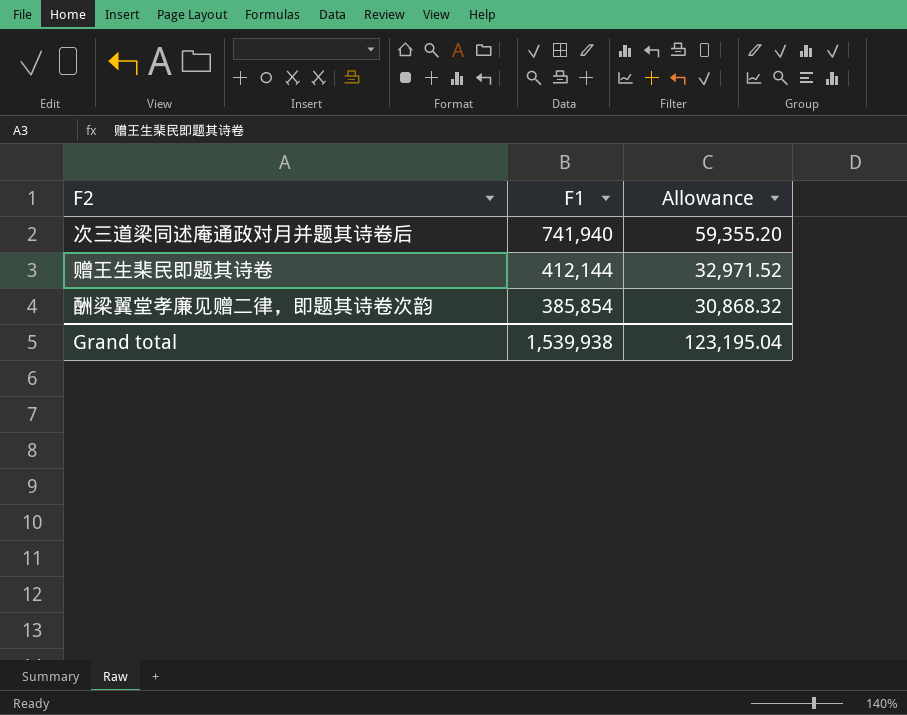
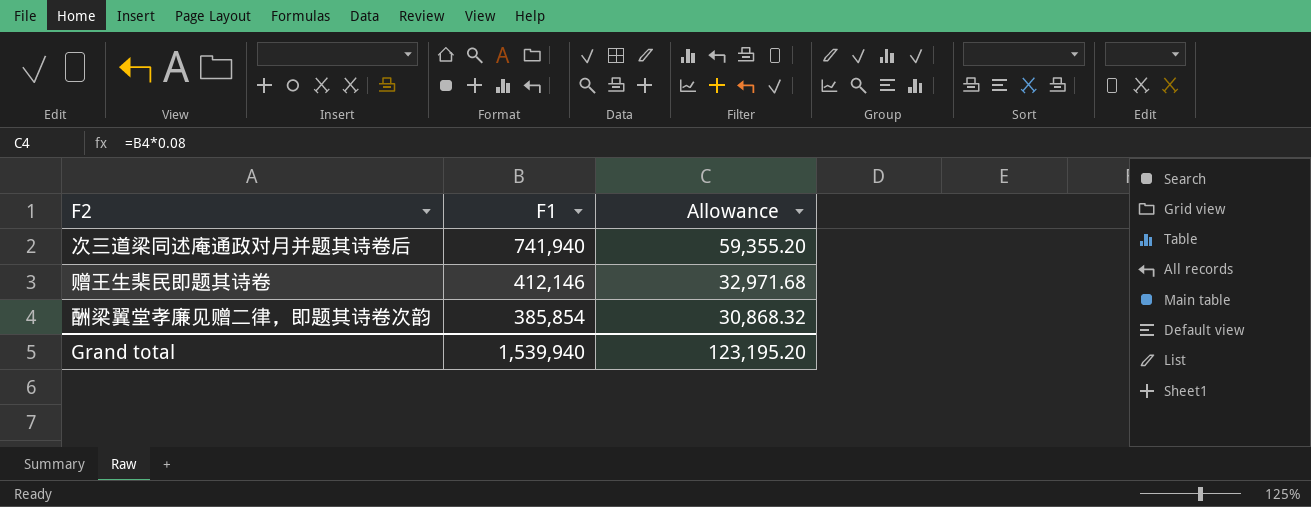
赠王生棐民即题其诗卷 | F1: 412,144 -> 412,146
赠王生棐民即题其诗卷 | Allowance: 32,971.52 -> 32,971.68
Grand total | F1: 1,539,938 -> 1,539,940
Grand total | Allowance: 123,195.04 -> 123,195.20

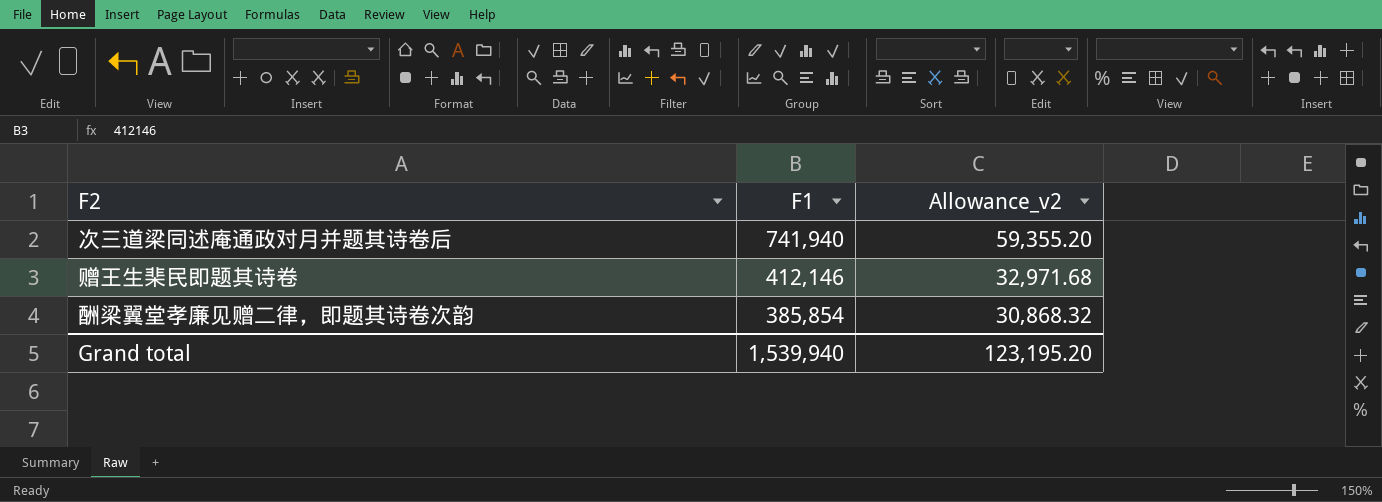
column name: Allowance -> Allowance_v2

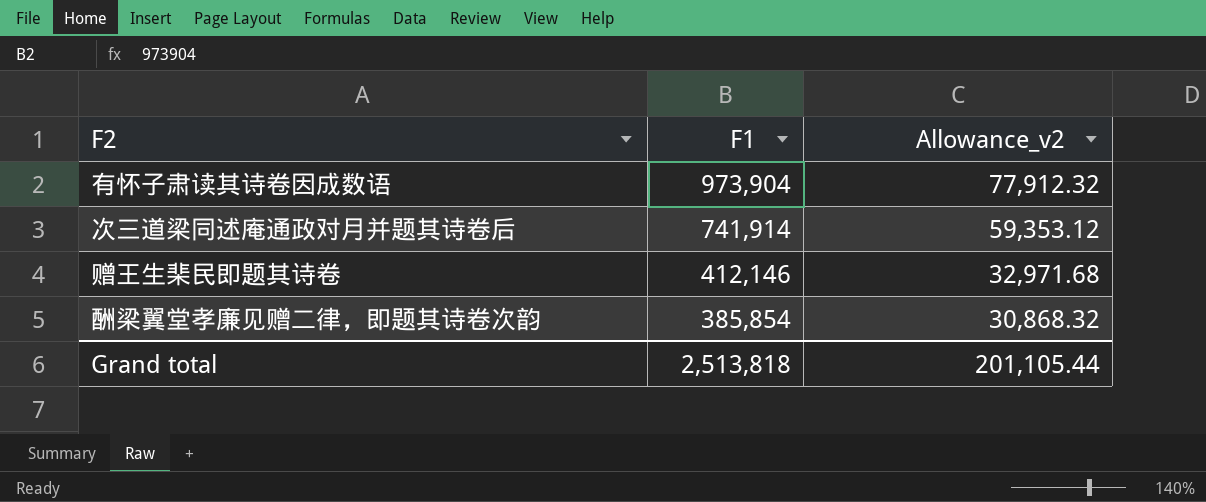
row 有怀子肃读其诗卷因成数语: none -> 973,904 | 77,912.32
次三道梁同述庵通政对月并题其诗卷后 | F1: 741,940 -> 741,914
次三道梁同述庵通政对月并题其诗卷后 | Allowance_v2: 59,355.20 -> 59,353.12
Grand total | F1: 1,539,940 -> 2,513,818
Grand total | Allowance_v2: 123,195.20 -> 201,105.44

